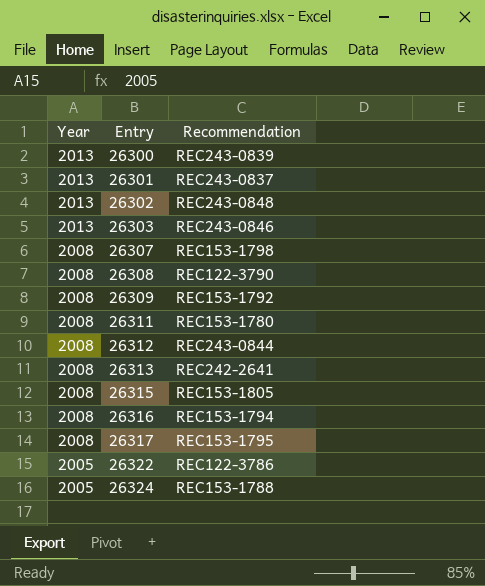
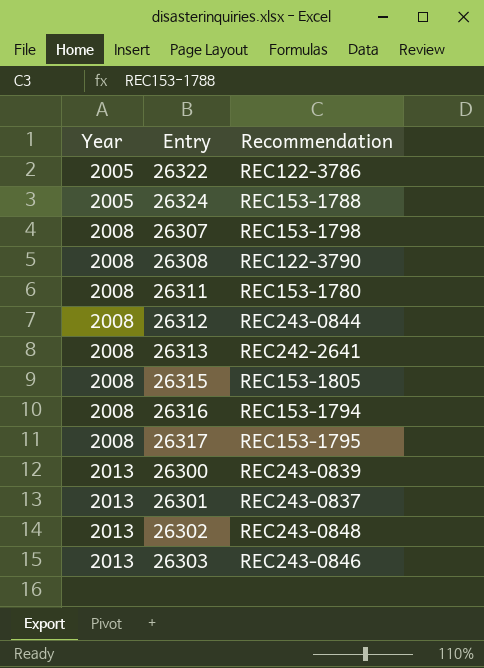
row order: Year descending -> Year ascending
row 26309: 2008 | REC153-1792 -> none

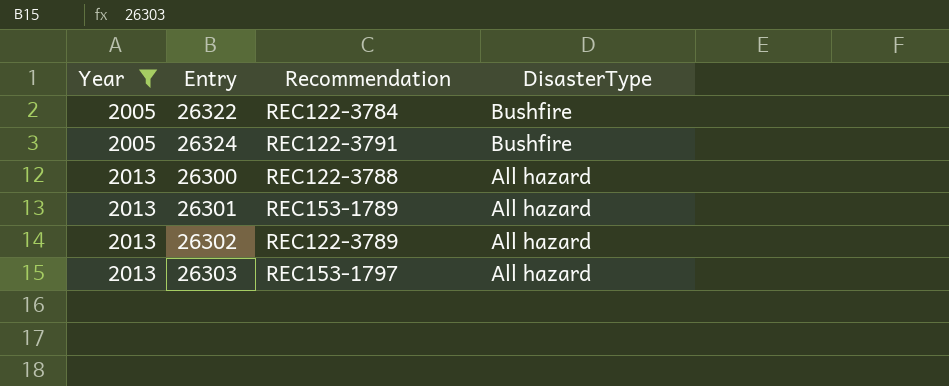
filter: none -> Year != 2008
column DisasterType | position: none -> 4
26322 | Recommendation: REC122-3786 -> REC122-3784
26324 | Recommendation: REC153-1788 -> REC122-3791
26300 | Recommendation: REC243-0839 -> REC122-3788
26301 | Recommendation: REC243-0837 -> REC153-1789
26302 | Recommendation: REC243-0848 -> REC122-3789
26303 | Recommendation: REC243-0846 -> REC153-1797

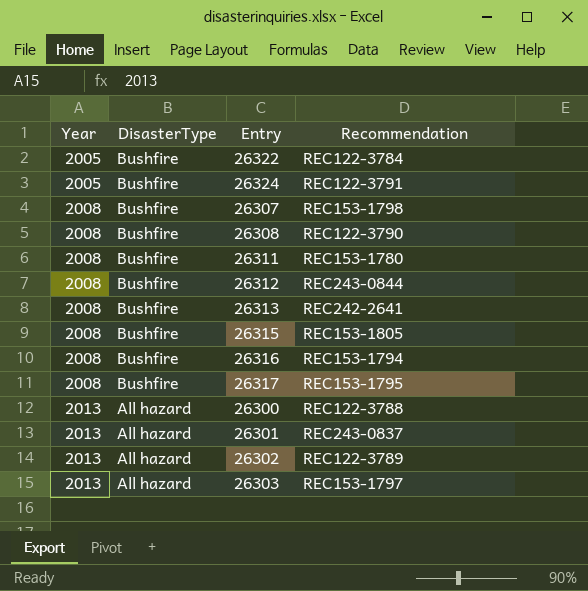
filter: Year != 2008 -> none
column DisasterType | position: 4 -> 2
26301 | Recommendation: REC153-1789 -> REC243-0837

